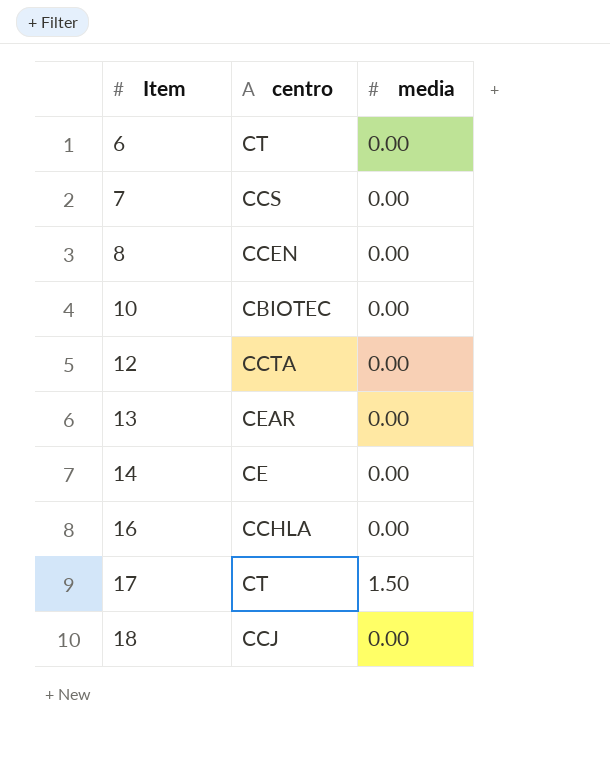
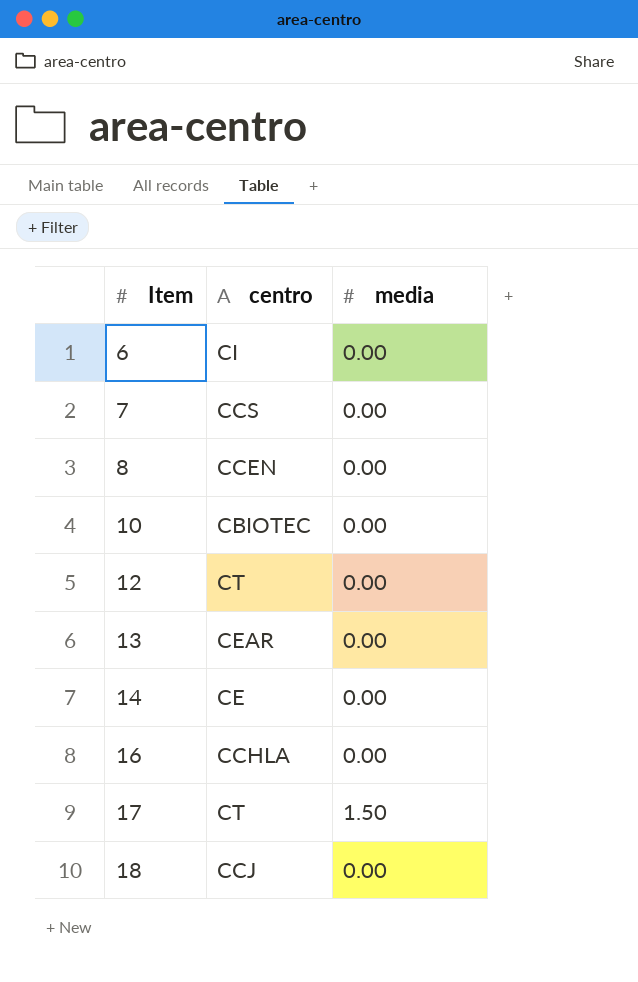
6 | centro: CT -> CI
12 | centro: CCTA -> CT

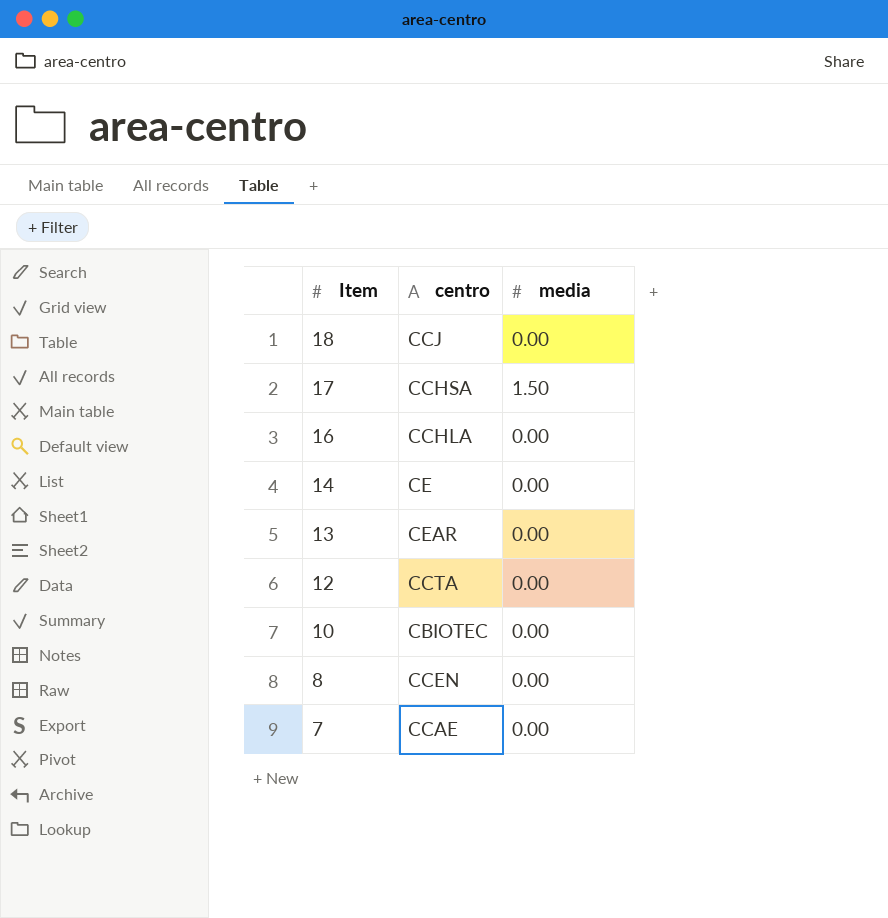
row order: Item ascending -> Item descending
row 6: CI | 0.00 -> none
17 | centro: CT -> CCHSA
12 | centro: CT -> CCTA
7 | centro: CCS -> CCAE

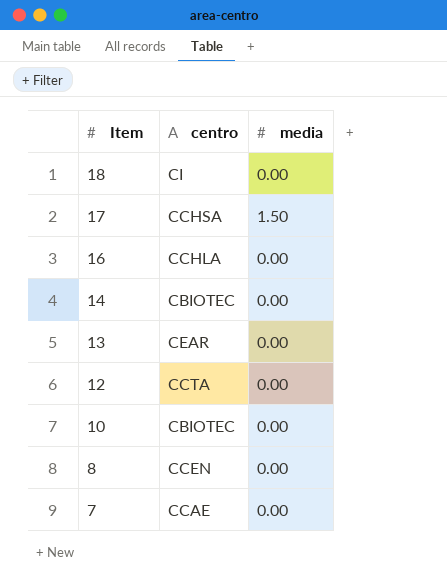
18 | centro: CCJ -> CI
14 | centro: CE -> CBIOTEC

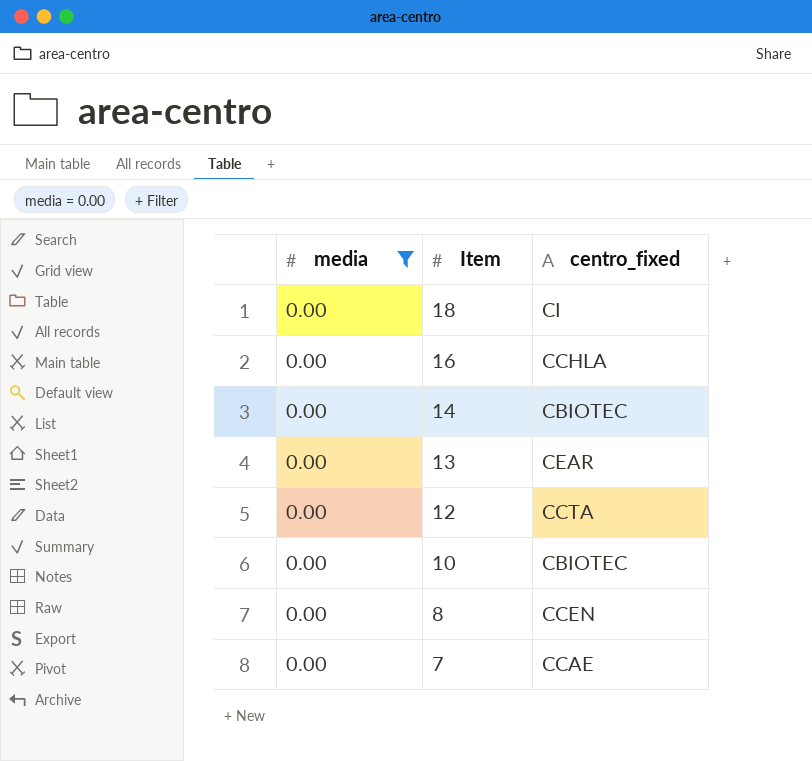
filter: none -> media = 0.00
column media | position: 3 -> 1
column name: centro -> centro_fixed

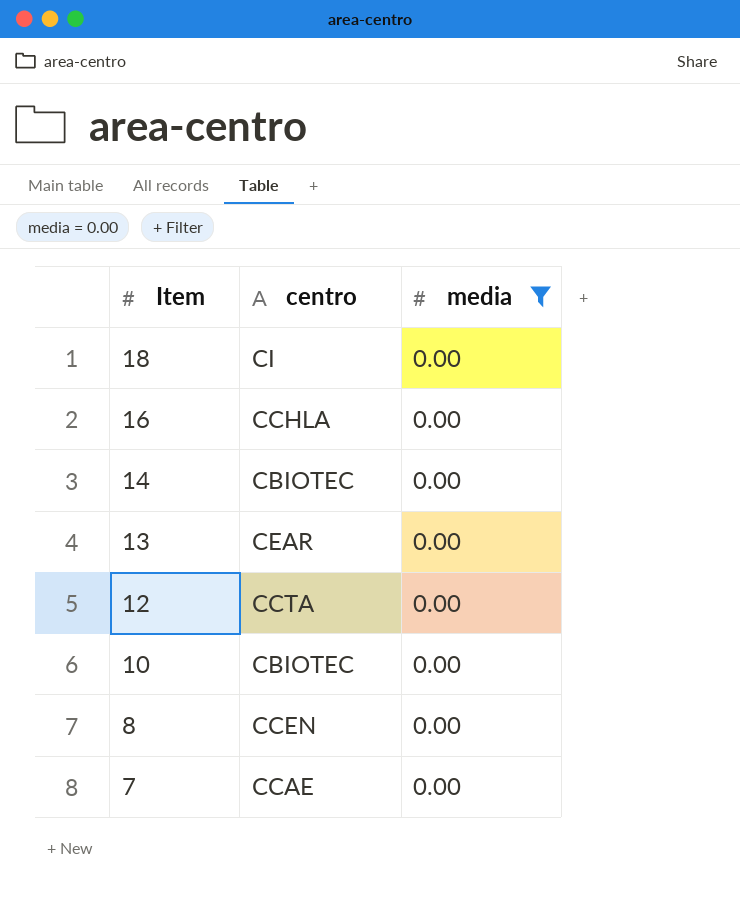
column name: centro_fixed -> centro
column media | position: 1 -> 3

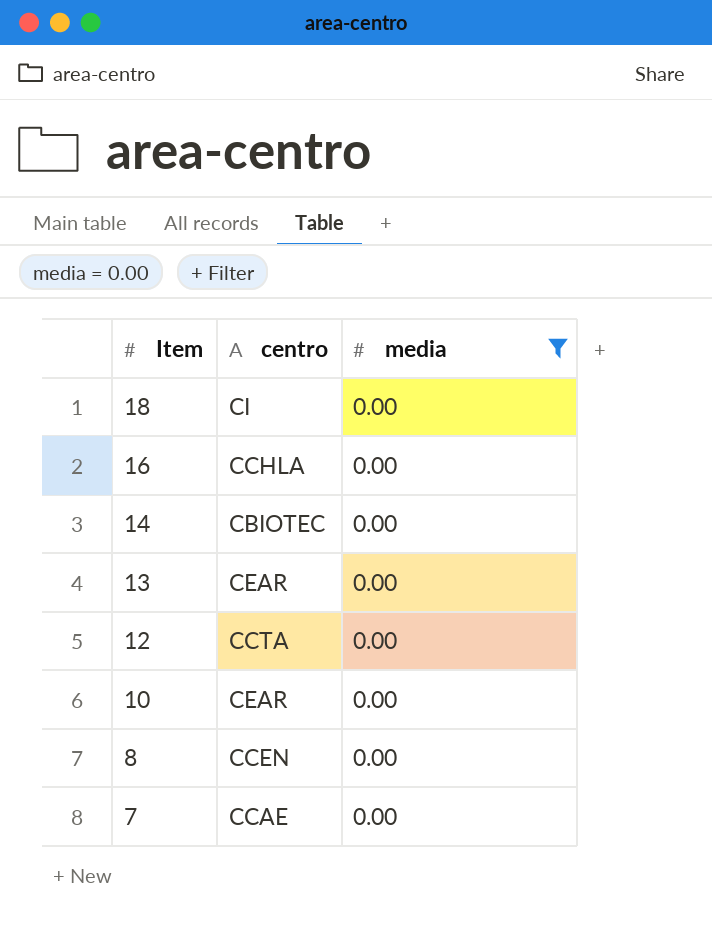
10 | centro: CBIOTEC -> CEAR

